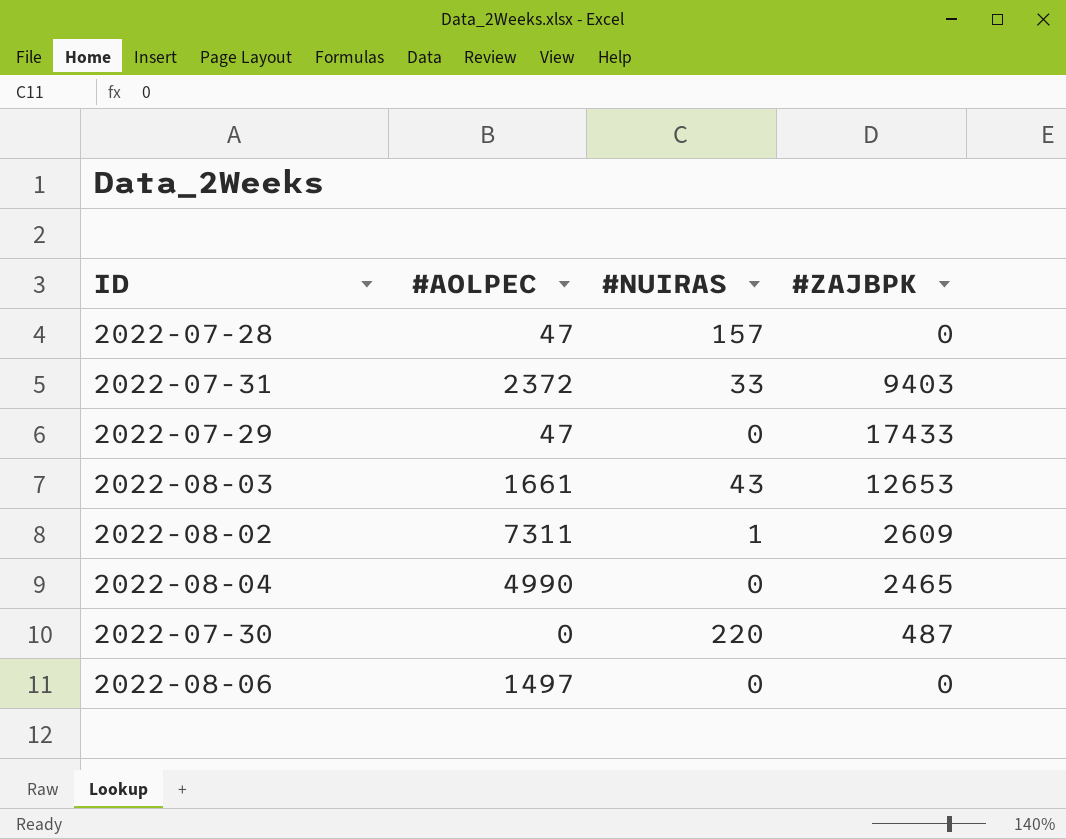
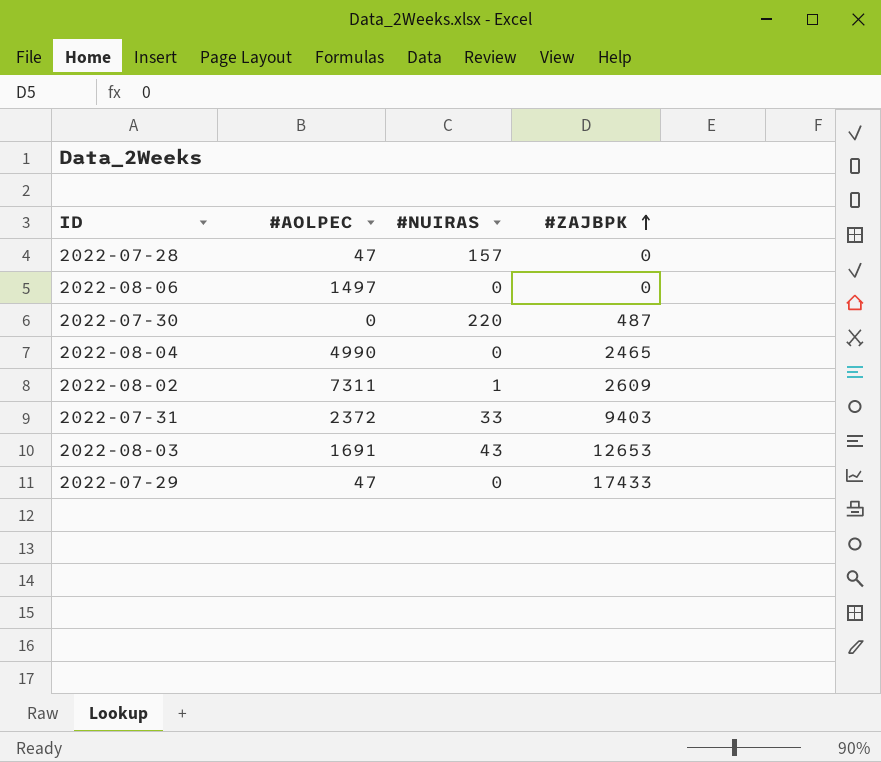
row order: none -> #ZAJBPK ascending
2022-08-03 | #AOLPEC: 1661 -> 1691

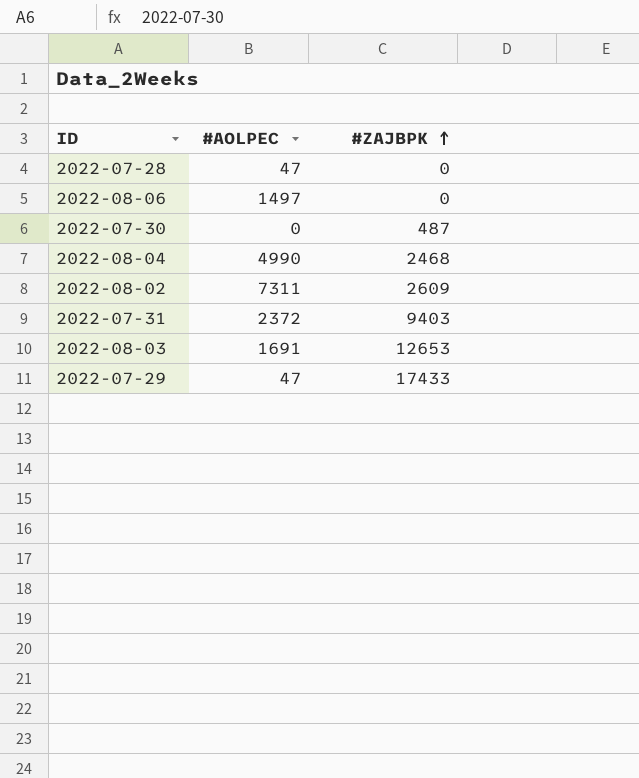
column #NUIRAS | position: 3 -> none
2022-08-04 | #ZAJBPK: 2465 -> 2468

